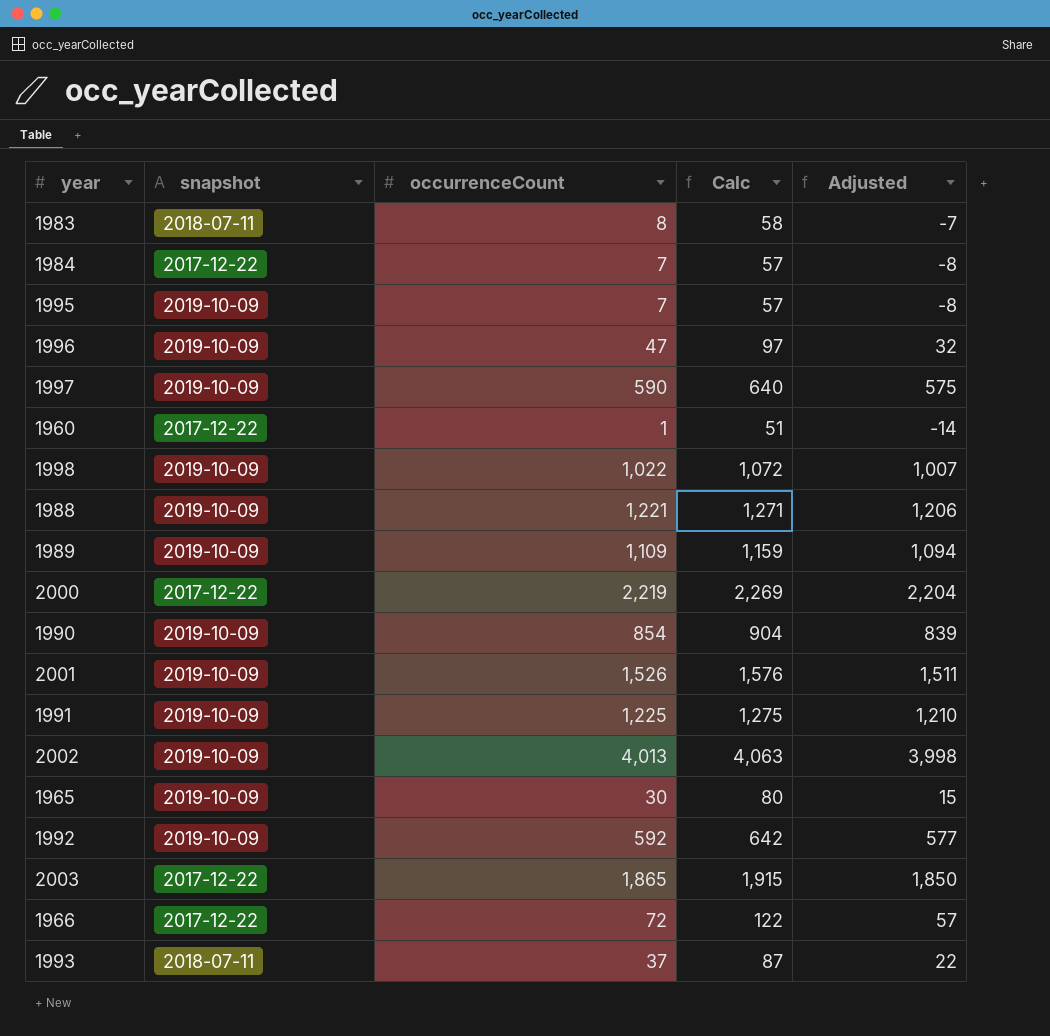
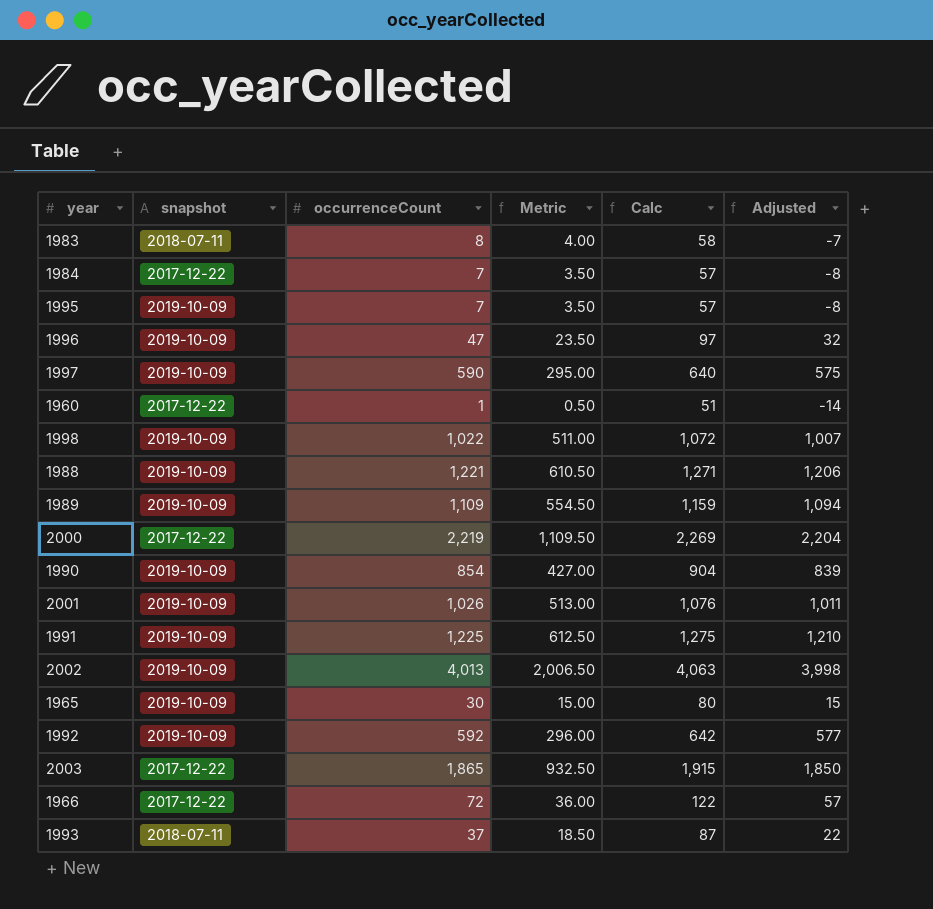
column Metric | formula: none -> [occurrenceCount] * 0.5
2001 | occurrenceCount: 1,526 -> 1,026
2001 | Calc: 1,576 -> 1,076
2001 | Adjusted: 1,511 -> 1,011

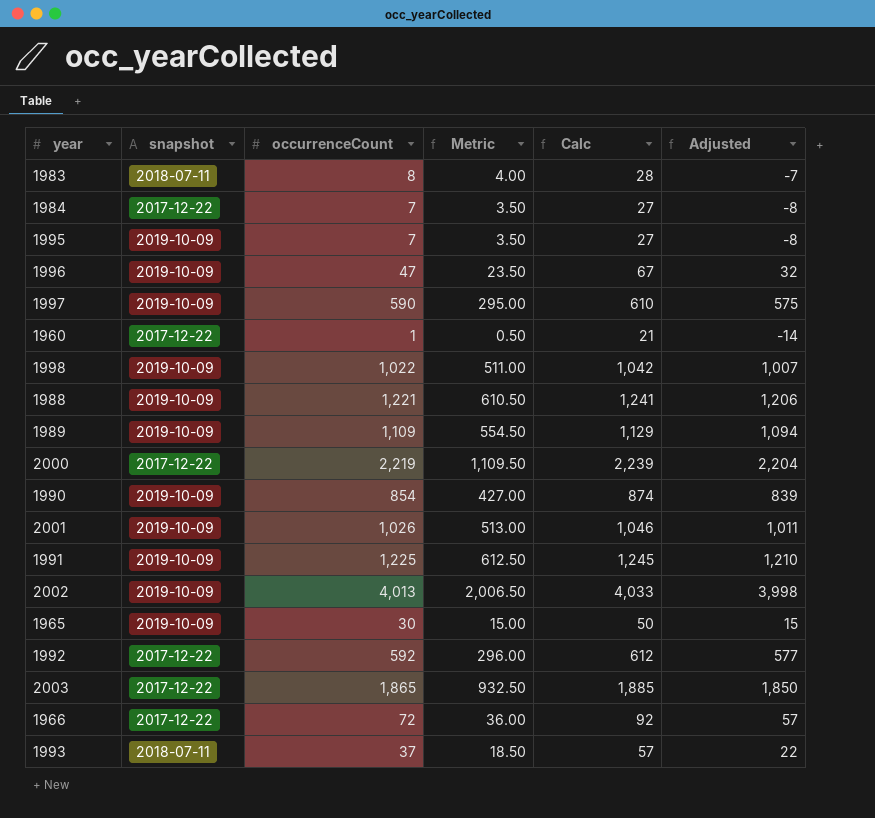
column Calc | formula: [occurrenceCount] + 50 -> [occurrenceCount] + 20
1992 | snapshot: 2019-10-09 -> 2017-12-22

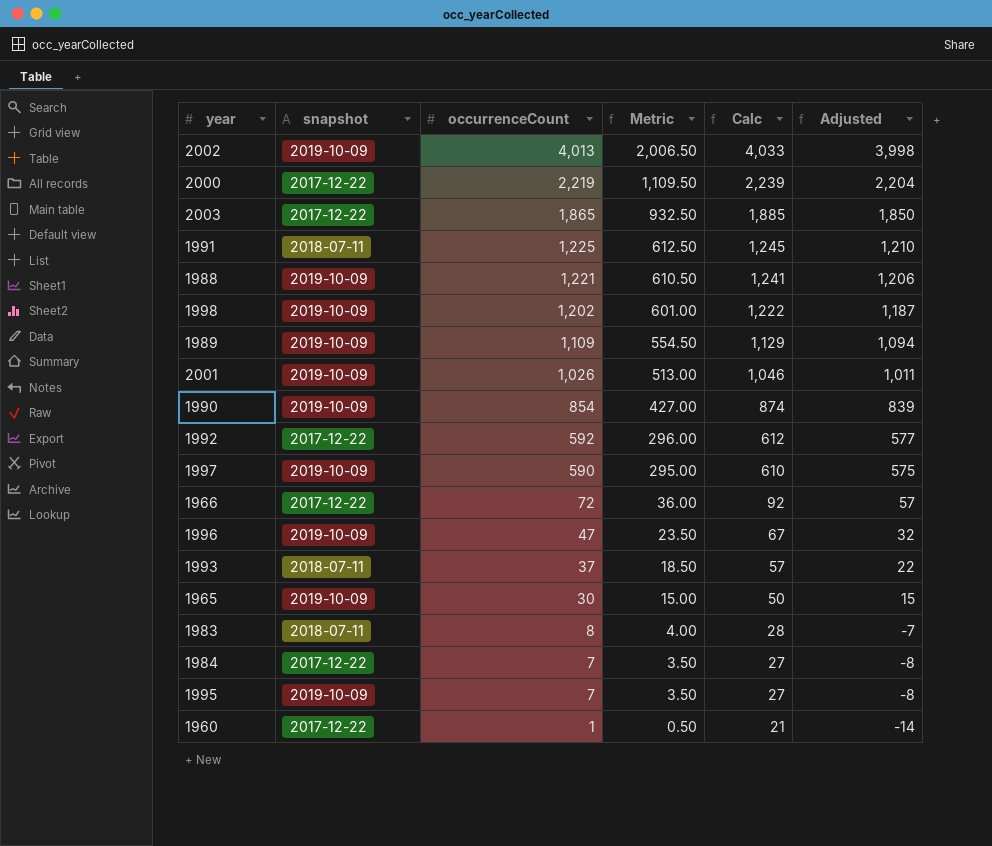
row order: none -> occurrenceCount descending
1991 | snapshot: 2019-10-09 -> 2018-07-11
1998 | occurrenceCount: 1,022 -> 1,202
1998 | Metric: 511.00 -> 601.00
1998 | Calc: 1,042 -> 1,222
1998 | Adjusted: 1,007 -> 1,187

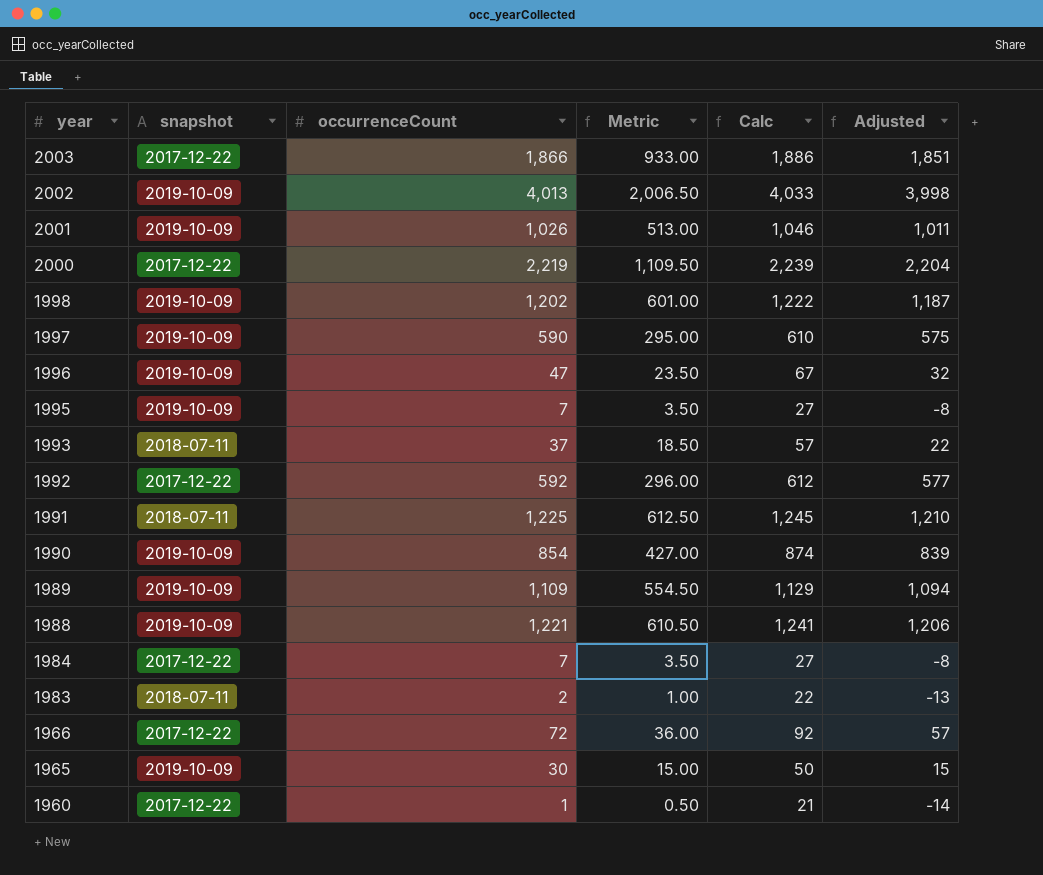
row order: occurrenceCount descending -> year descending
2003 | occurrenceCount: 1,865 -> 1,866
2003 | Metric: 932.50 -> 933.00
2003 | Calc: 1,885 -> 1,886
2003 | Adjusted: 1,850 -> 1,851
1983 | occurrenceCount: 8 -> 2
1983 | Metric: 4.00 -> 1.00
1983 | Calc: 28 -> 22
1983 | Adjusted: -7 -> -13

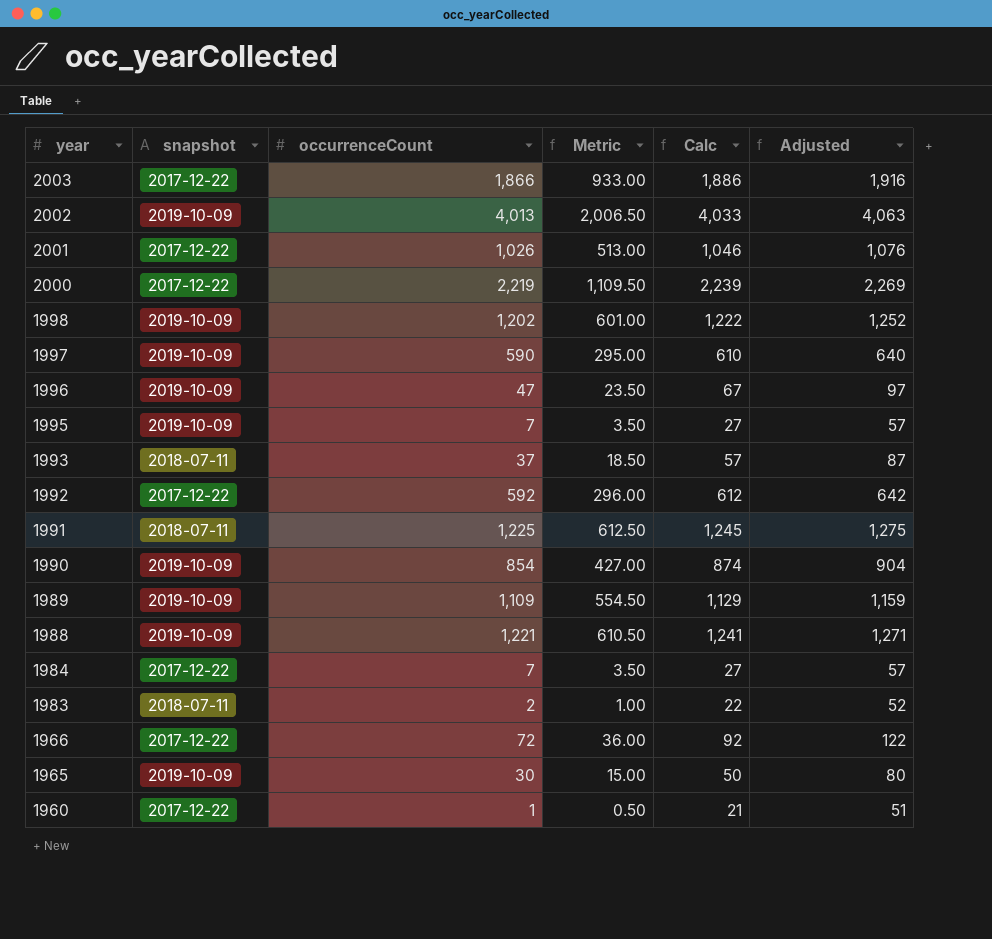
column Adjusted | formula: [occurrenceCount] - 15 -> [occurrenceCount] + 50
2001 | snapshot: 2019-10-09 -> 2017-12-22

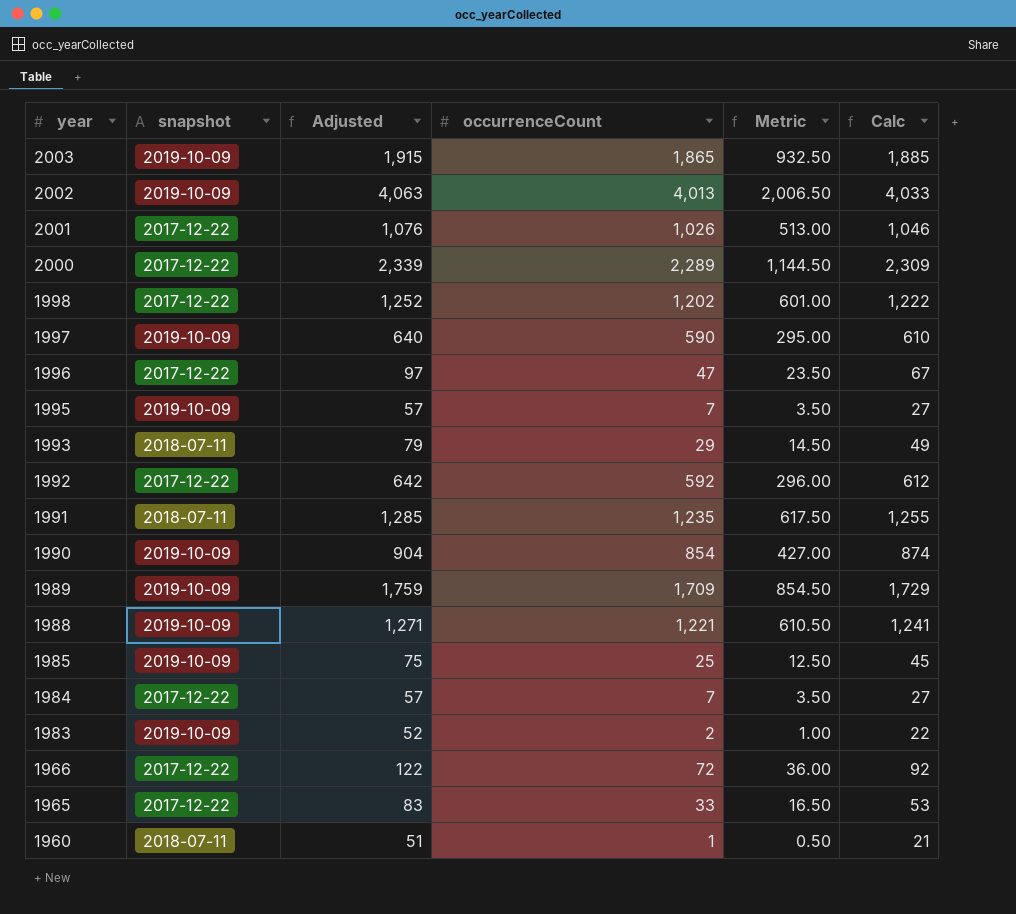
column Adjusted | position: 6 -> 3
2003 | snapshot: 2017-12-22 -> 2019-10-09
2003 | Adjusted: 1,916 -> 1,915
2003 | occurrenceCount: 1,866 -> 1,865
2003 | Metric: 933.00 -> 932.50
2003 | Calc: 1,886 -> 1,885
2000 | Adjusted: 2,269 -> 2,339
2000 | occurrenceCount: 2,219 -> 2,289
2000 | Metric: 1,109.50 -> 1,144.50
2000 | Calc: 2,239 -> 2,309
1998 | snapshot: 2019-10-09 -> 2017-12-22
1996 | snapshot: 2019-10-09 -> 2017-12-22
1993 | Adjusted: 87 -> 79
1993 | occurrenceCount: 37 -> 29
1993 | Metric: 18.50 -> 14.50
1993 | Calc: 57 -> 49
1991 | Adjusted: 1,275 -> 1,285
1991 | occurrenceCount: 1,225 -> 1,235
1991 | Metric: 612.50 -> 617.50
1991 | Calc: 1,245 -> 1,255
1989 | Adjusted: 1,159 -> 1,759
1989 | occurrenceCount: 1,109 -> 1,709
1989 | Metric: 554.50 -> 854.50
1989 | Calc: 1,129 -> 1,729
row 1985: none -> 2019-10-09 | 75 | 25 | 12.50 | 45
1983 | snapshot: 2018-07-11 -> 2019-10-09
1965 | snapshot: 2019-10-09 -> 2017-12-22
1965 | Adjusted: 80 -> 83
1965 | occurrenceCount: 30 -> 33
1965 | Metric: 15.00 -> 16.50
1965 | Calc: 50 -> 53
1960 | snapshot: 2017-12-22 -> 2018-07-11

